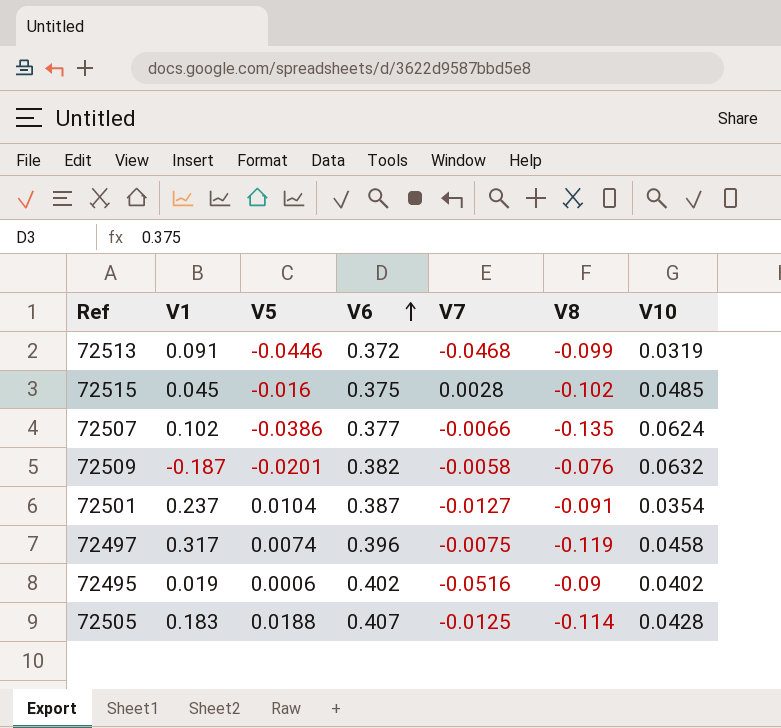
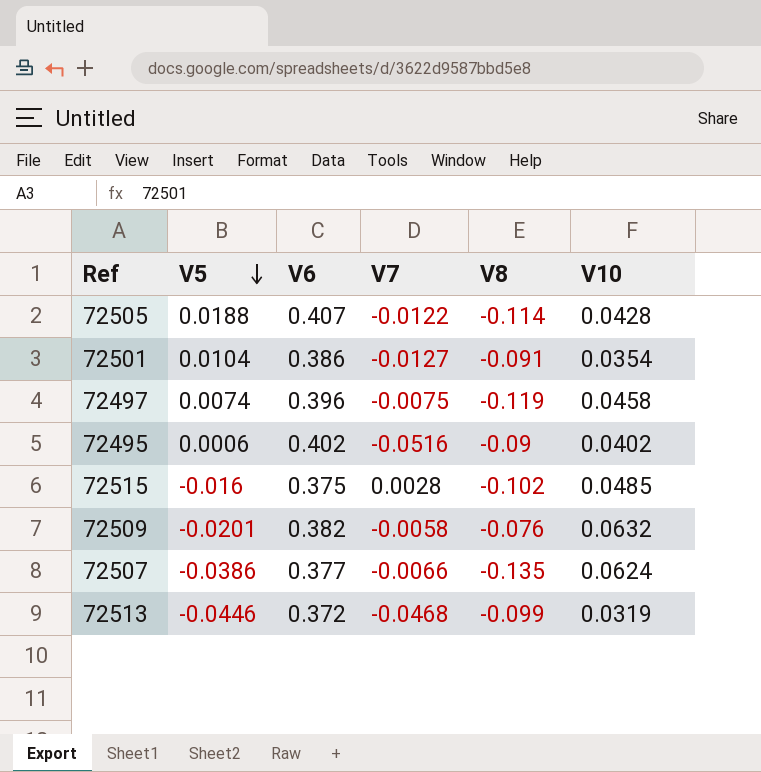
row order: V6 ascending -> V5 descending
column V1 | position: 2 -> none
72505 | V7: -0.0125 -> -0.0122
72501 | V6: 0.387 -> 0.386

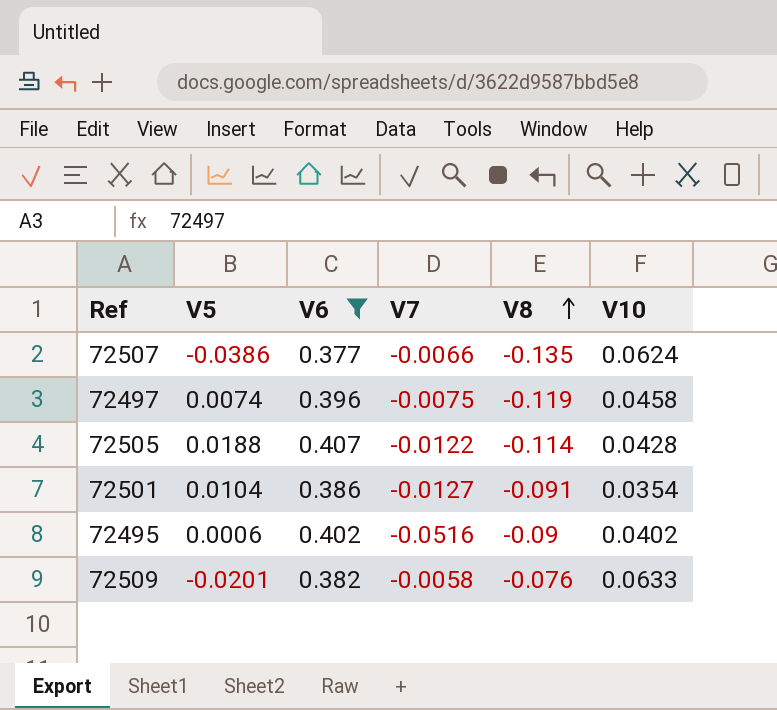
filter: none -> V6 >= 0.377
row order: V5 descending -> V8 ascending
72509 | V10: 0.0632 -> 0.0633

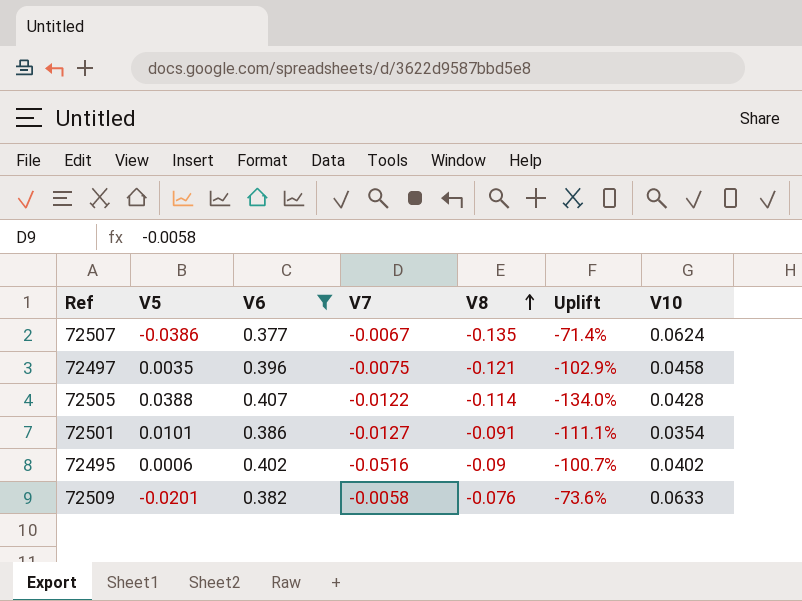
column Uplift | formula: none -> ([V5] - [V8]) / [V8]
72507 | V7: -0.0066 -> -0.0067
72497 | V5: 0.0074 -> 0.0035
72497 | V8: -0.119 -> -0.121
72505 | V5: 0.0188 -> 0.0388
72501 | V5: 0.0104 -> 0.0101

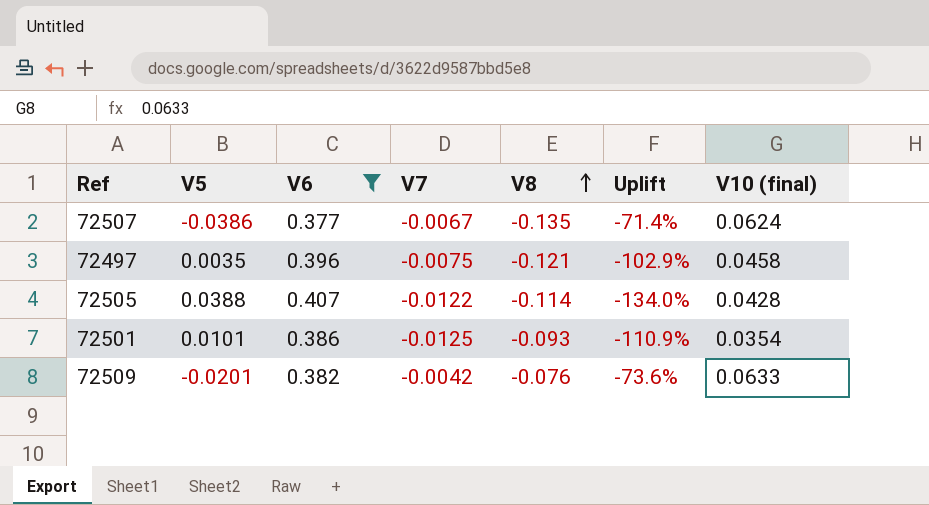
column name: V10 -> V10 (final)
row 72495: 0.0006 | 0.402 | -0.0516 | -0.09 | -100.7% | 0.0402 -> none
72501 | V7: -0.0127 -> -0.0125
72501 | V8: -0.091 -> -0.093
72501 | Uplift: -111.1% -> -110.9%
72509 | V7: -0.0058 -> -0.0042

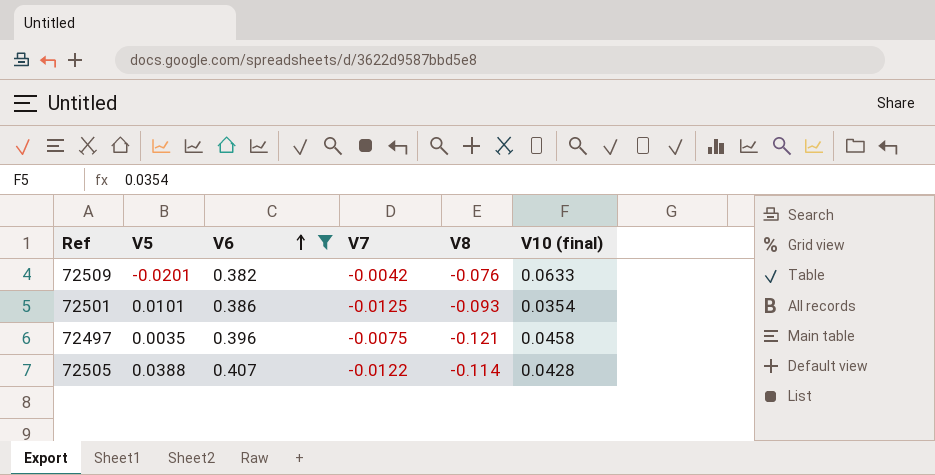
row order: V8 ascending -> V6 ascending
column Uplift | formula: ([V5] - [V8]) / [V8] -> none
row 72507: -0.0386 | 0.377 | -0.0067 | -0.135 | -71.4% | 0.0624 -> none

